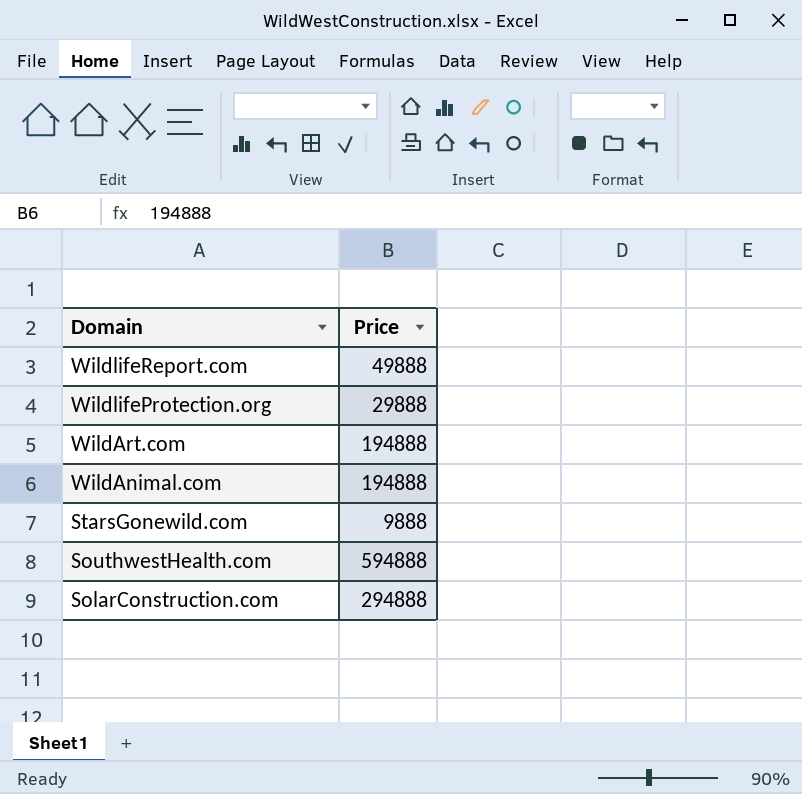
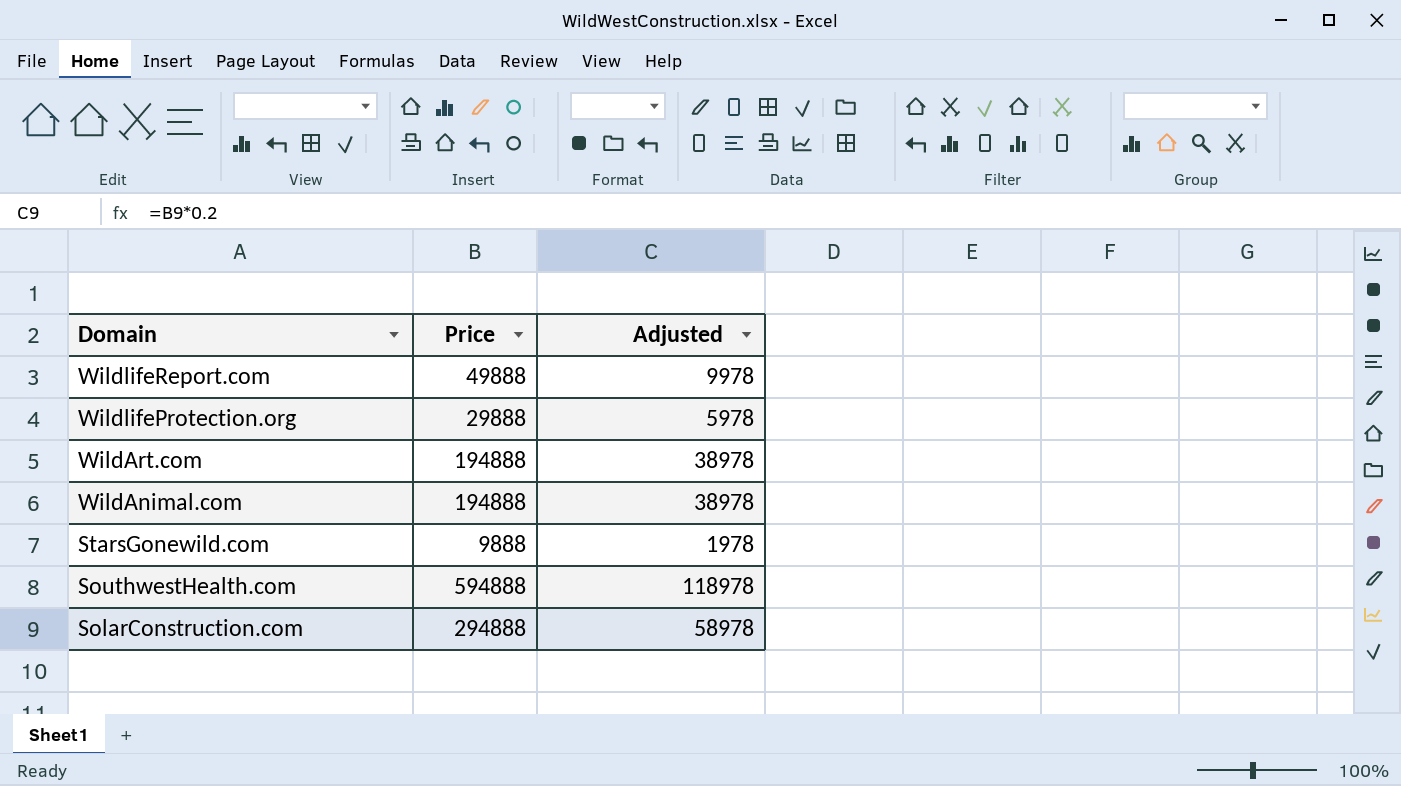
column Adjusted | formula: none -> [Price] * 0.2

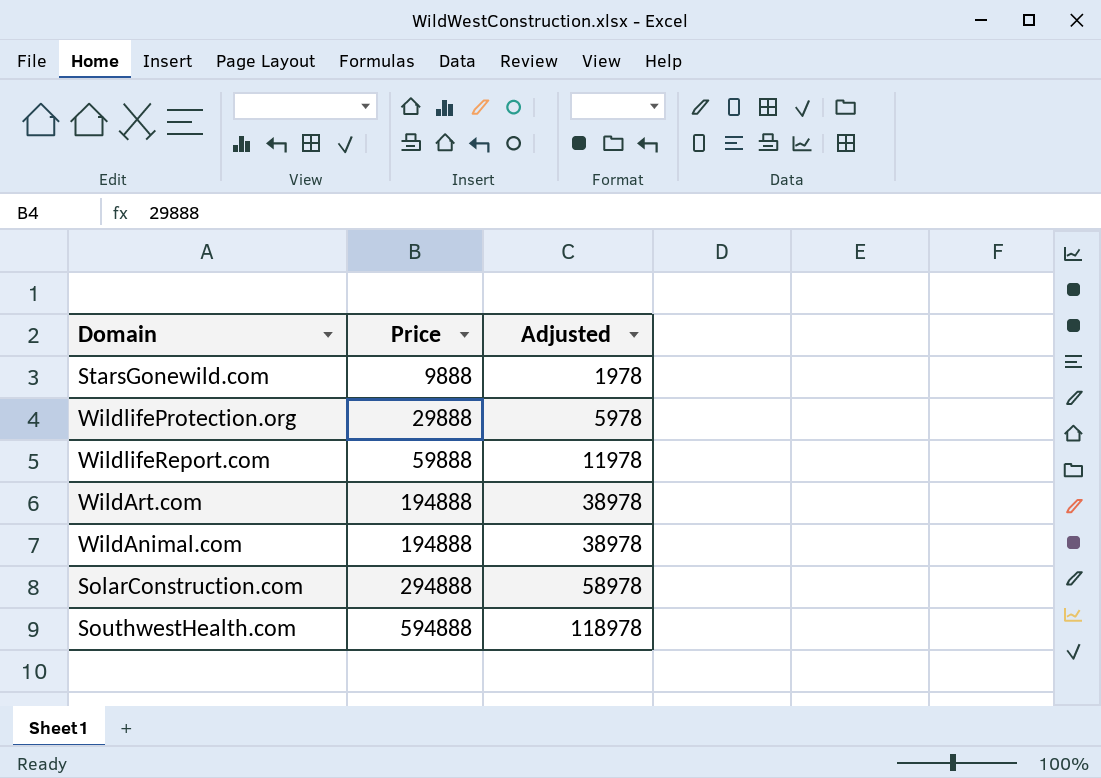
row order: Domain descending -> Price ascending
WildlifeReport.com | Price: 49888 -> 59888
WildlifeReport.com | Adjusted: 9978 -> 11978

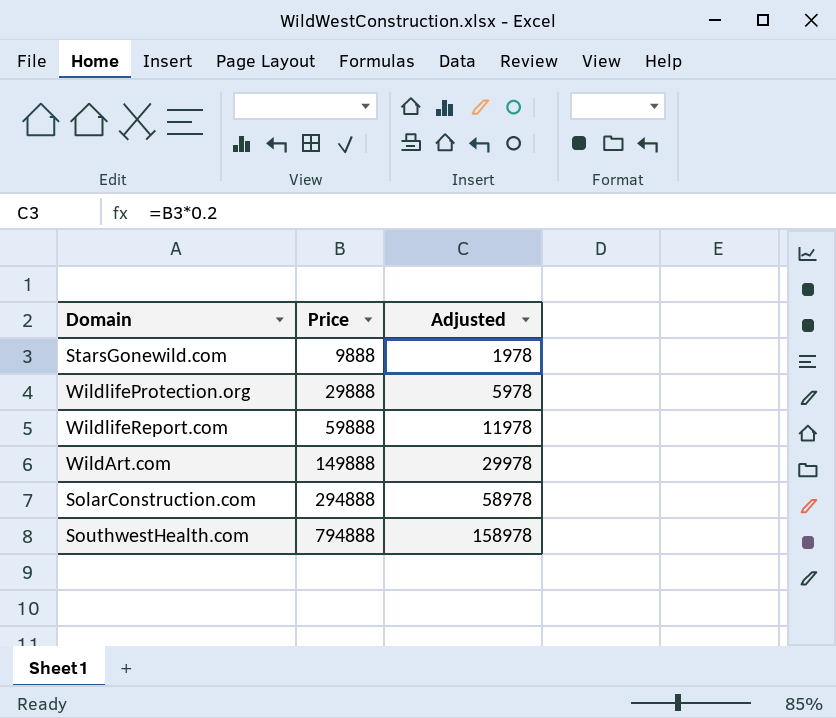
row WildAnimal.com: 194888 | 38978 -> none
WildArt.com | Price: 194888 -> 149888
WildArt.com | Adjusted: 38978 -> 29978
SouthwestHealth.com | Price: 594888 -> 794888
SouthwestHealth.com | Adjusted: 118978 -> 158978

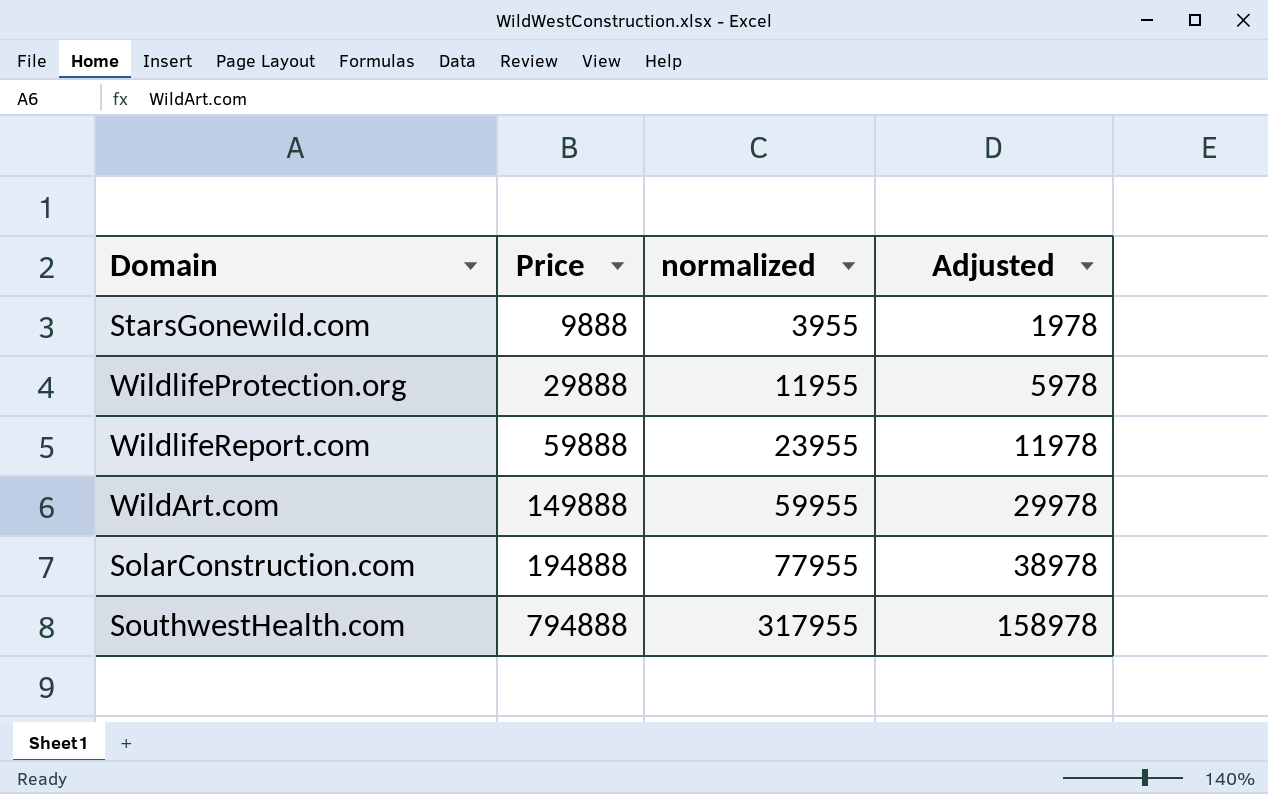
column normalized | formula: none -> [Price] * 0.4
SolarConstruction.com | Price: 294888 -> 194888
SolarConstruction.com | Adjusted: 58978 -> 38978

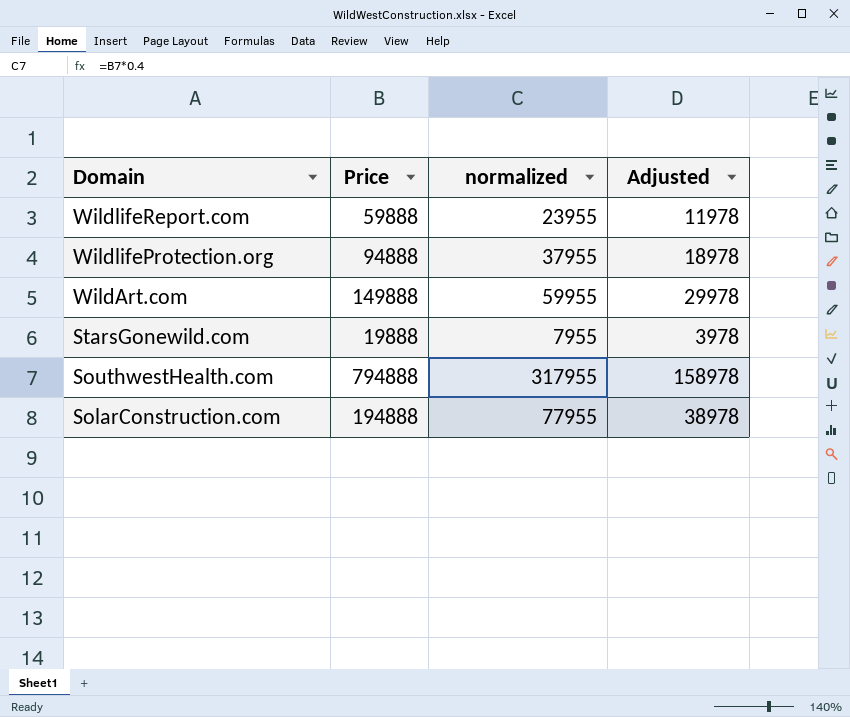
row order: Price ascending -> Domain descending
WildlifeProtection.org | Price: 29888 -> 94888
WildlifeProtection.org | normalized: 11955 -> 37955
WildlifeProtection.org | Adjusted: 5978 -> 18978
StarsGonewild.com | Price: 9888 -> 19888
StarsGonewild.com | normalized: 3955 -> 7955
StarsGonewild.com | Adjusted: 1978 -> 3978

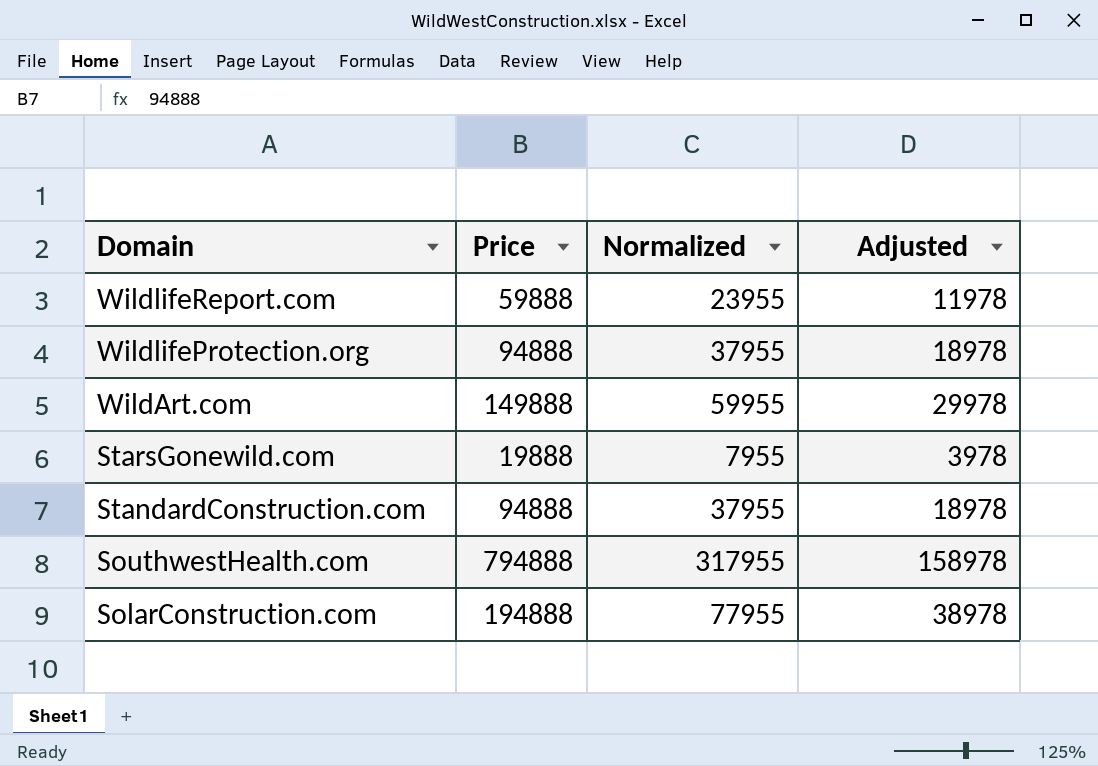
column name: normalized -> Normalized
row StandardConstruction.com: none -> 94888 | 37955 | 18978

